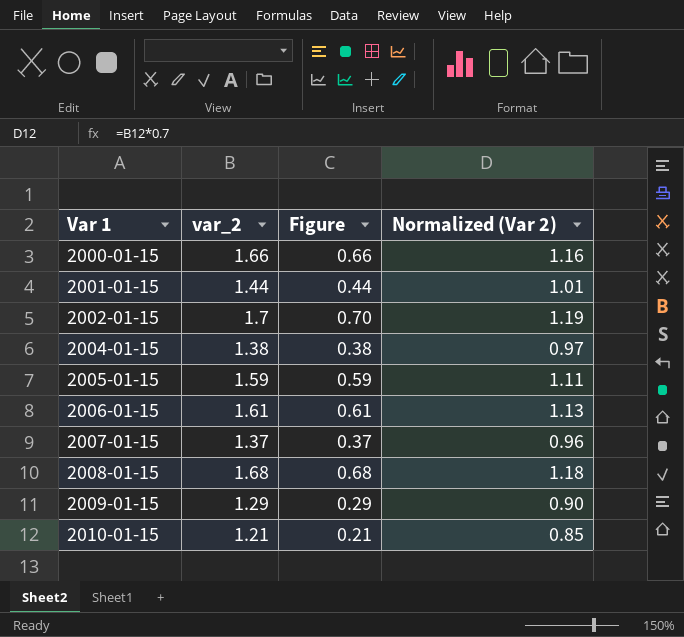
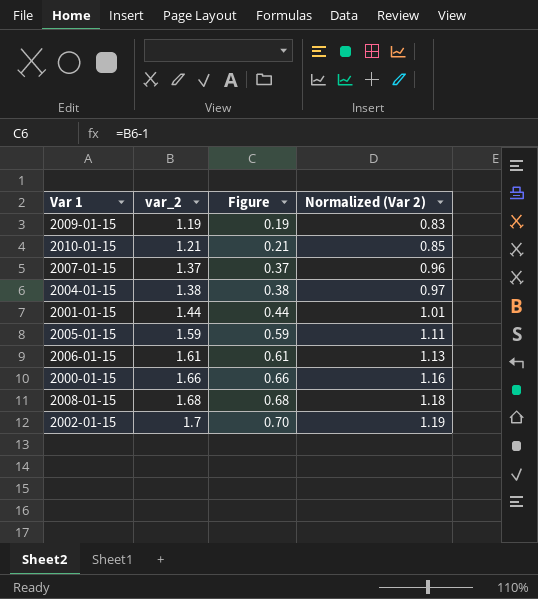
row order: Var 1 ascending -> var_2 ascending
2009-01-15 | var_2: 1.29 -> 1.19
2009-01-15 | Figure: 0.29 -> 0.19
2009-01-15 | Normalized (Var 2): 0.90 -> 0.83

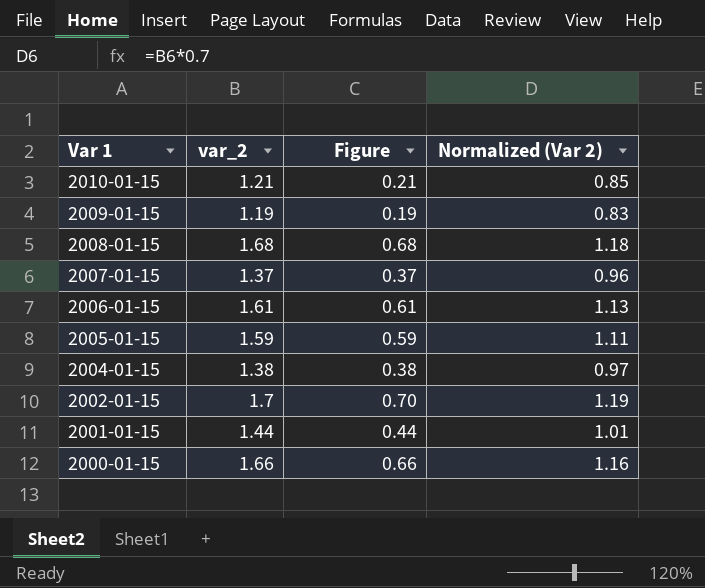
row order: var_2 ascending -> Var 1 descending

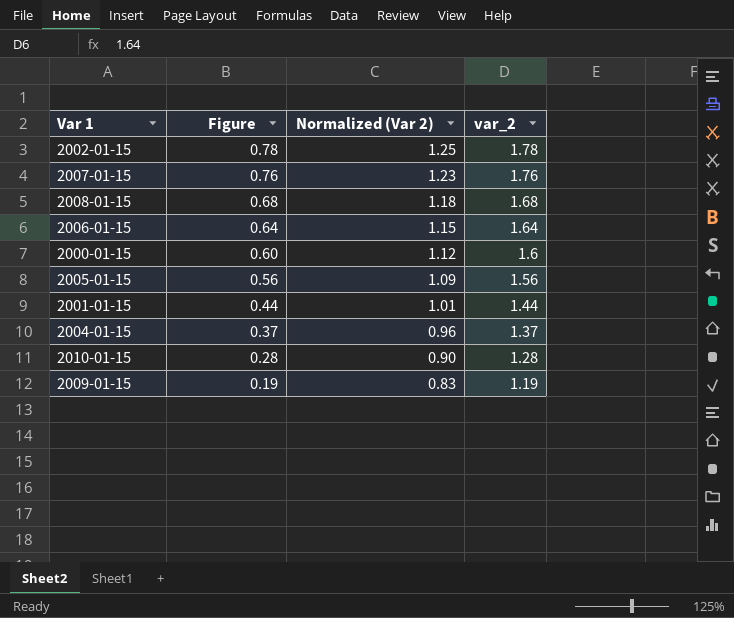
row order: Var 1 descending -> Figure descending
column var_2 | position: 2 -> 4
2002-01-15 | Figure: 0.70 -> 0.78
2002-01-15 | Normalized (Var 2): 1.19 -> 1.25
2002-01-15 | var_2: 1.7 -> 1.78
2007-01-15 | Figure: 0.37 -> 0.76
2007-01-15 | Normalized (Var 2): 0.96 -> 1.23
2007-01-15 | var_2: 1.37 -> 1.76
2006-01-15 | Figure: 0.61 -> 0.64
2006-01-15 | Normalized (Var 2): 1.13 -> 1.15
2006-01-15 | var_2: 1.61 -> 1.64
2000-01-15 | Figure: 0.66 -> 0.60
2000-01-15 | Normalized (Var 2): 1.16 -> 1.12
2000-01-15 | var_2: 1.66 -> 1.6
2005-01-15 | Figure: 0.59 -> 0.56
2005-01-15 | Normalized (Var 2): 1.11 -> 1.09
2005-01-15 | var_2: 1.59 -> 1.56
2004-01-15 | Figure: 0.38 -> 0.37
2004-01-15 | Normalized (Var 2): 0.97 -> 0.96
2004-01-15 | var_2: 1.38 -> 1.37
2010-01-15 | Figure: 0.21 -> 0.28
2010-01-15 | Normalized (Var 2): 0.85 -> 0.90
2010-01-15 | var_2: 1.21 -> 1.28

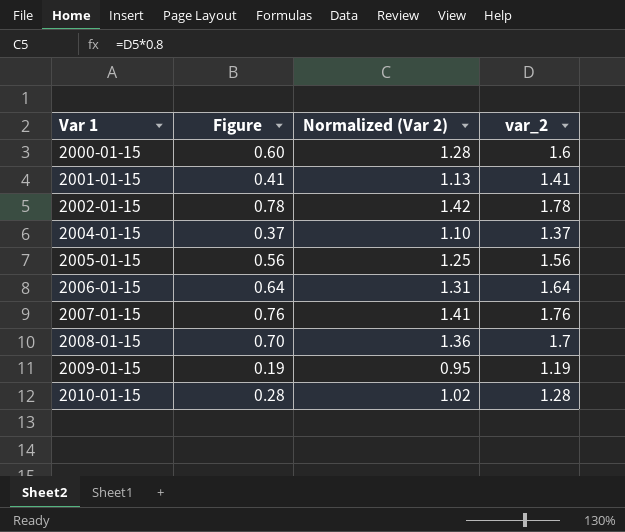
row order: Figure descending -> Var 1 ascending
column Normalized (Var 2) | formula: [var_2] * 0.7 -> [var_2] * 0.8
2001-01-15 | Figure: 0.44 -> 0.41
2001-01-15 | var_2: 1.44 -> 1.41
2008-01-15 | Figure: 0.68 -> 0.70
2008-01-15 | var_2: 1.68 -> 1.7

